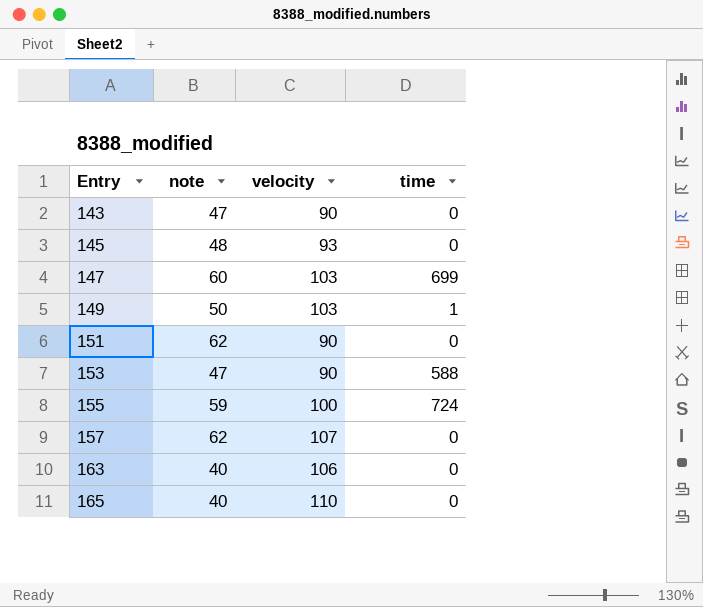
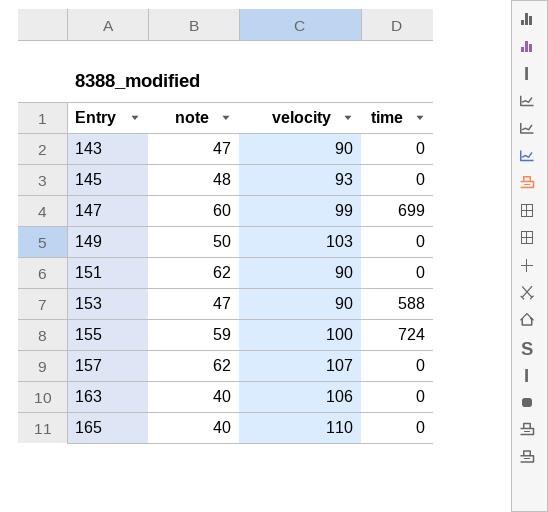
147 | velocity: 103 -> 99
149 | time: 1 -> 0

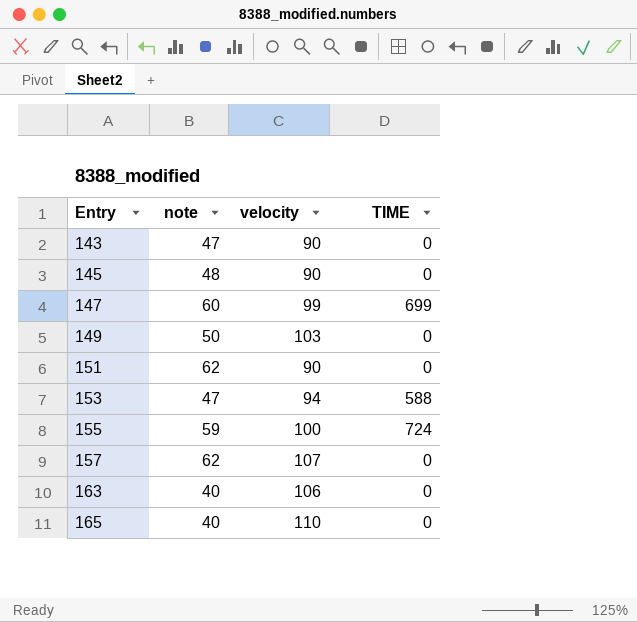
column name: time -> TIME
145 | velocity: 93 -> 90
153 | velocity: 90 -> 94

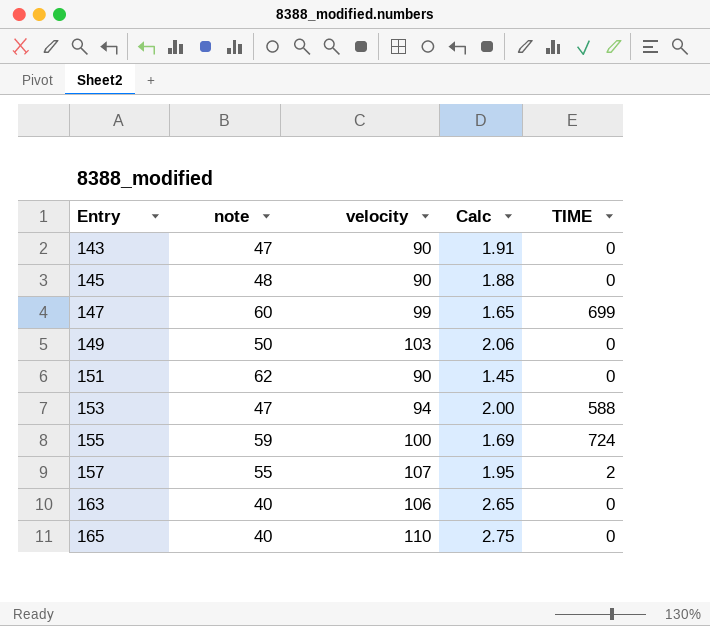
column Calc | formula: none -> [velocity] / [note]
157 | note: 62 -> 55
157 | TIME: 0 -> 2

